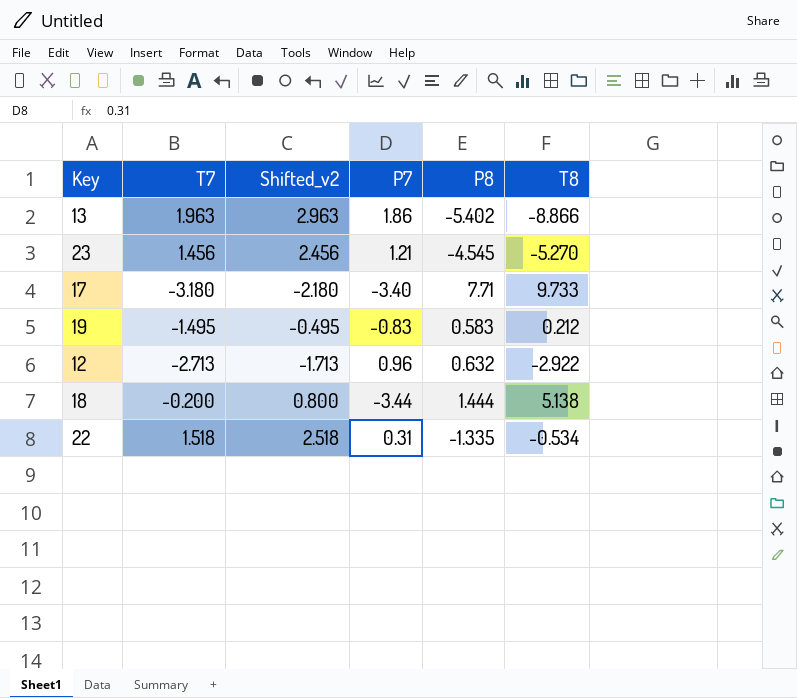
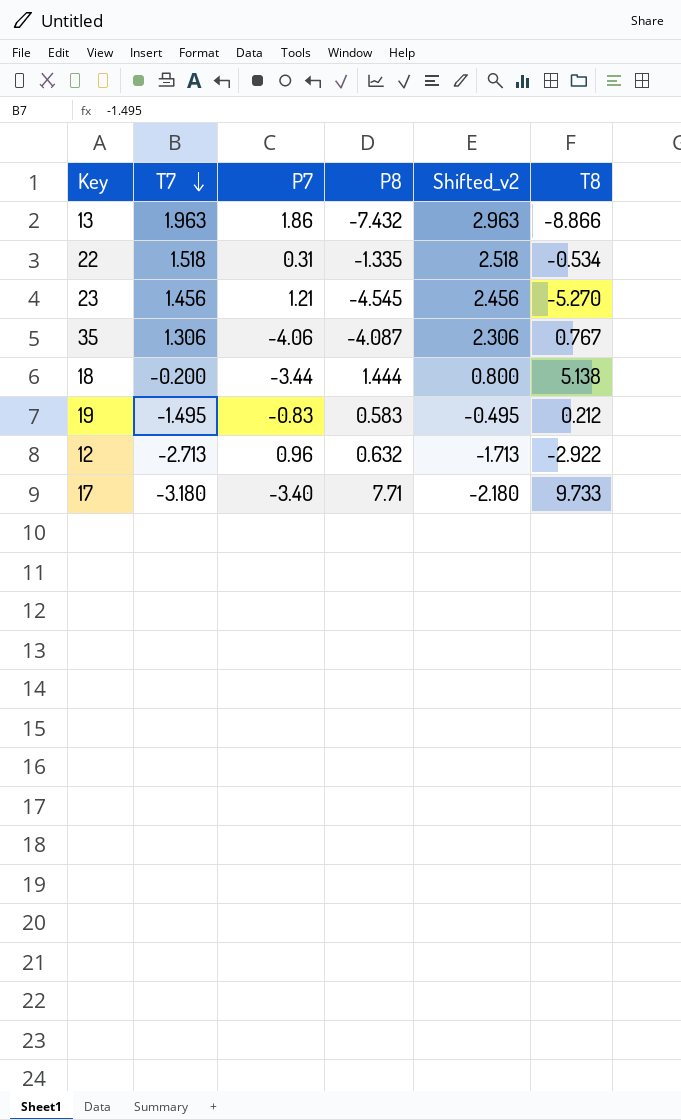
row order: none -> T7 descending
column Shifted_v2 | position: 3 -> 5
13 | P8: -5.402 -> -7.432
row 35: none -> 1.306 | -4.06 | -4.087 | 2.306 | 0.767

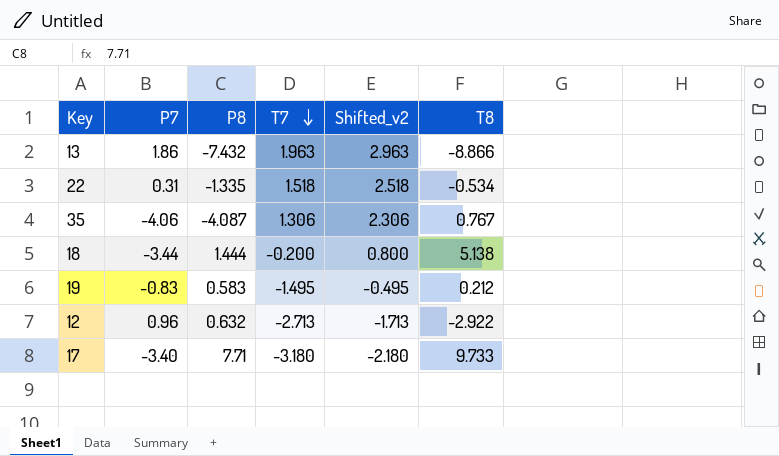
column T7 | position: 2 -> 4
row 23: 1.456 | 1.21 | -4.545 | 2.456 | -5.270 -> none

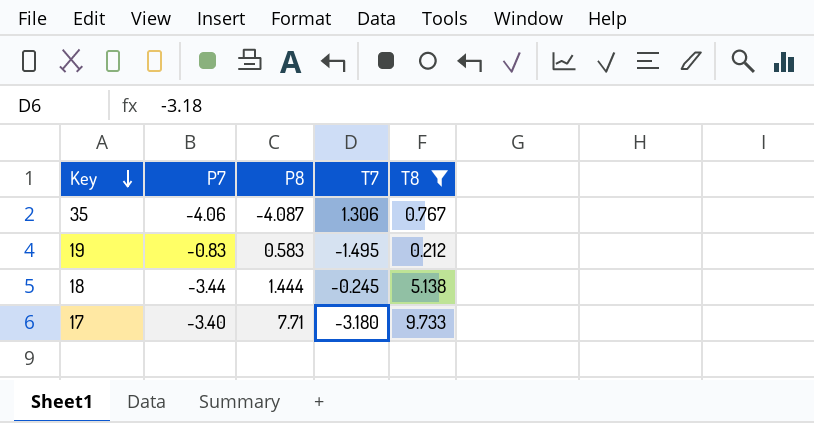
filter: none -> T8 >= 0.212
row order: T7 descending -> Key descending
column Shifted_v2 | formula: [T7] + 1 -> none
18 | T7: -0.200 -> -0.245

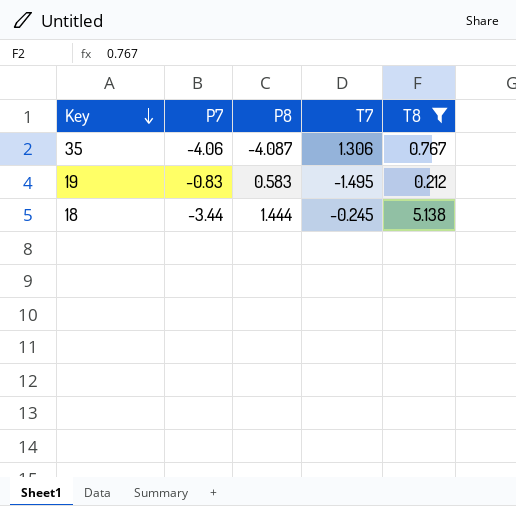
row 17: -3.40 | 7.71 | -3.180 | 9.733 -> none

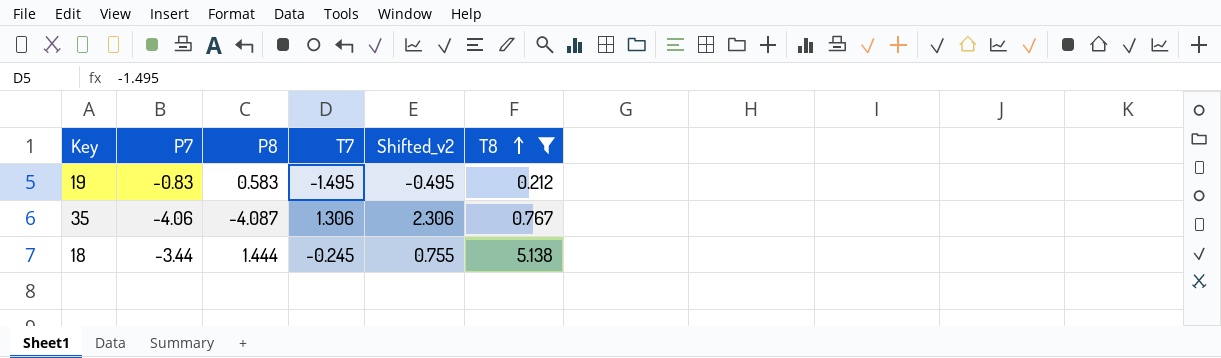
row order: Key descending -> T8 ascending
column Shifted_v2 | formula: none -> [T7] + 1

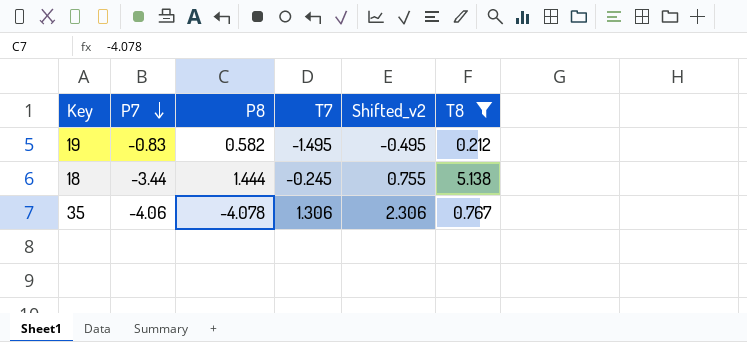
row order: T8 ascending -> P7 descending
19 | P8: 0.583 -> 0.582
35 | P8: -4.087 -> -4.078

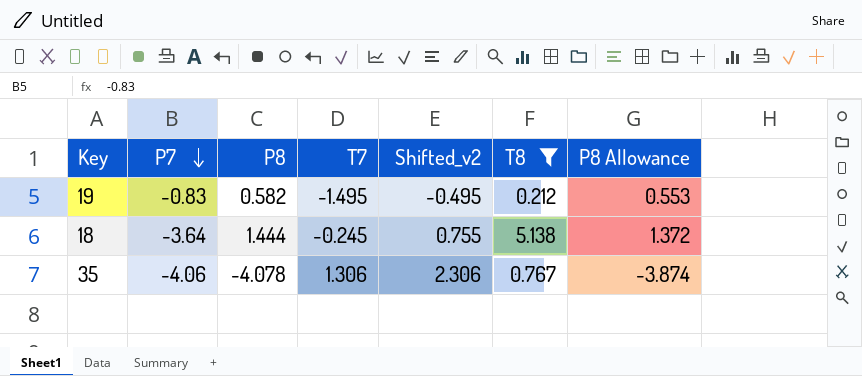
column P8 Allowance | formula: none -> [P8] * 0.95
18 | P7: -3.44 -> -3.64

